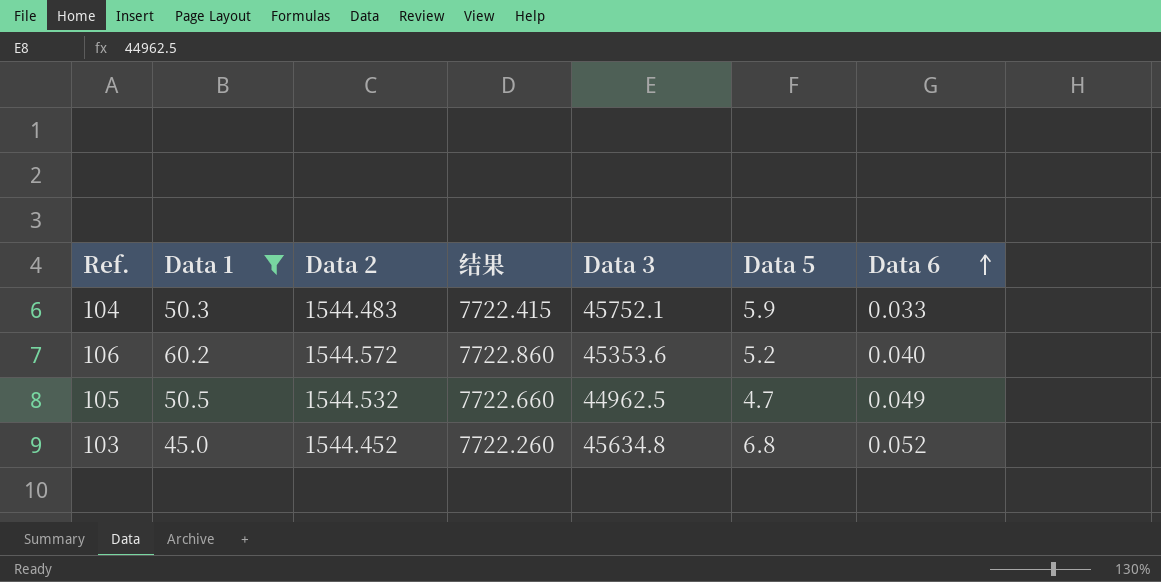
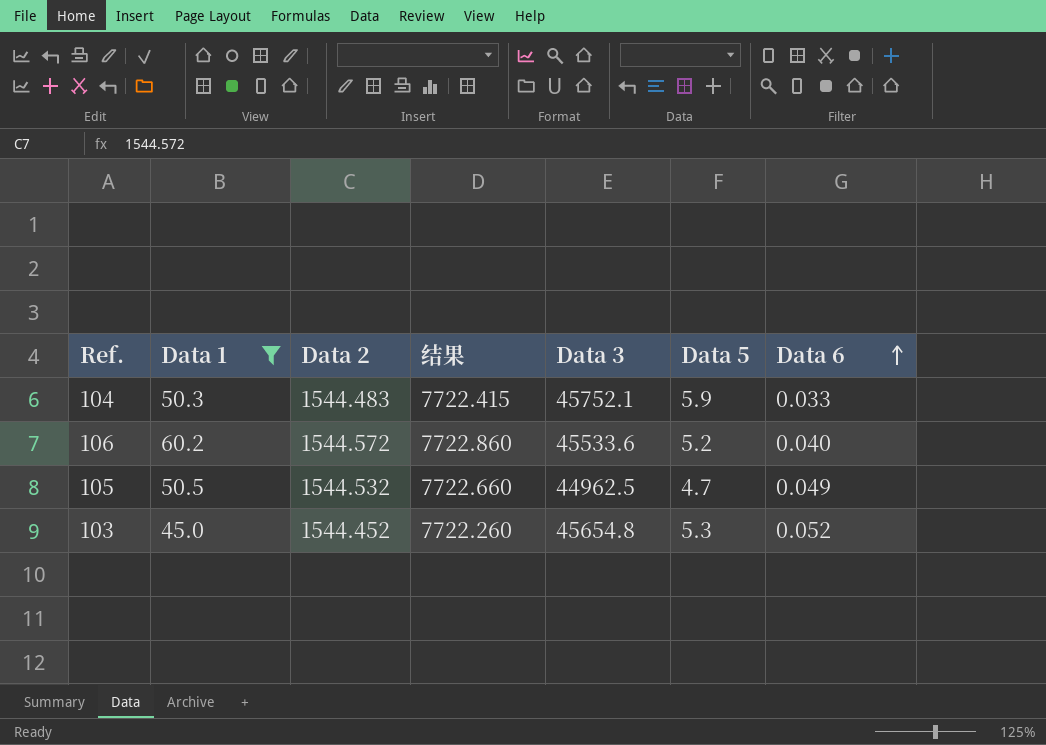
106 | Data 3: 45353.6 -> 45533.6
103 | Data 3: 45634.8 -> 45654.8
103 | Data 5: 6.8 -> 5.3

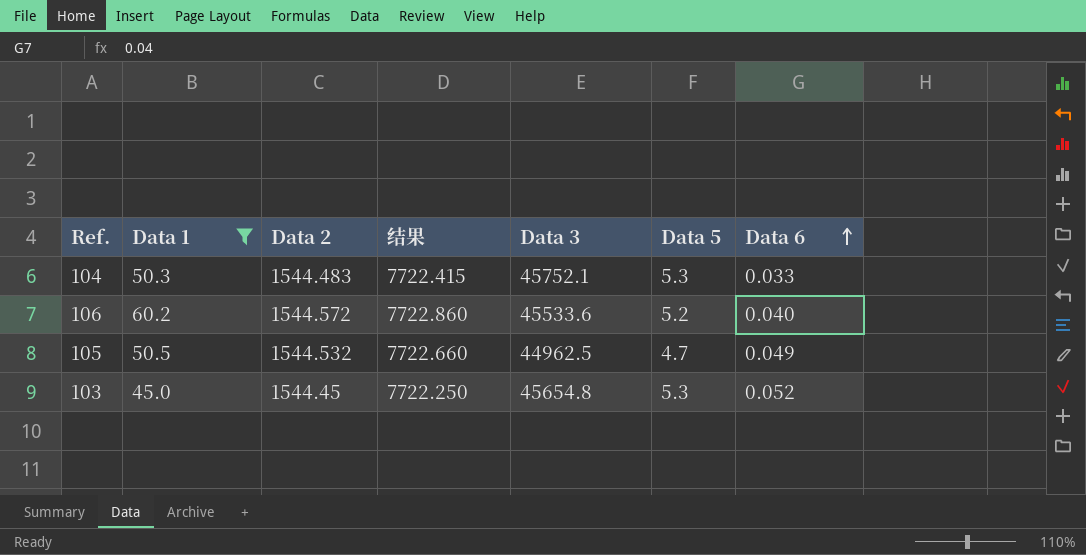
104 | Data 5: 5.9 -> 5.3
103 | Data 2: 1544.452 -> 1544.45
103 | 结果: 7722.260 -> 7722.250

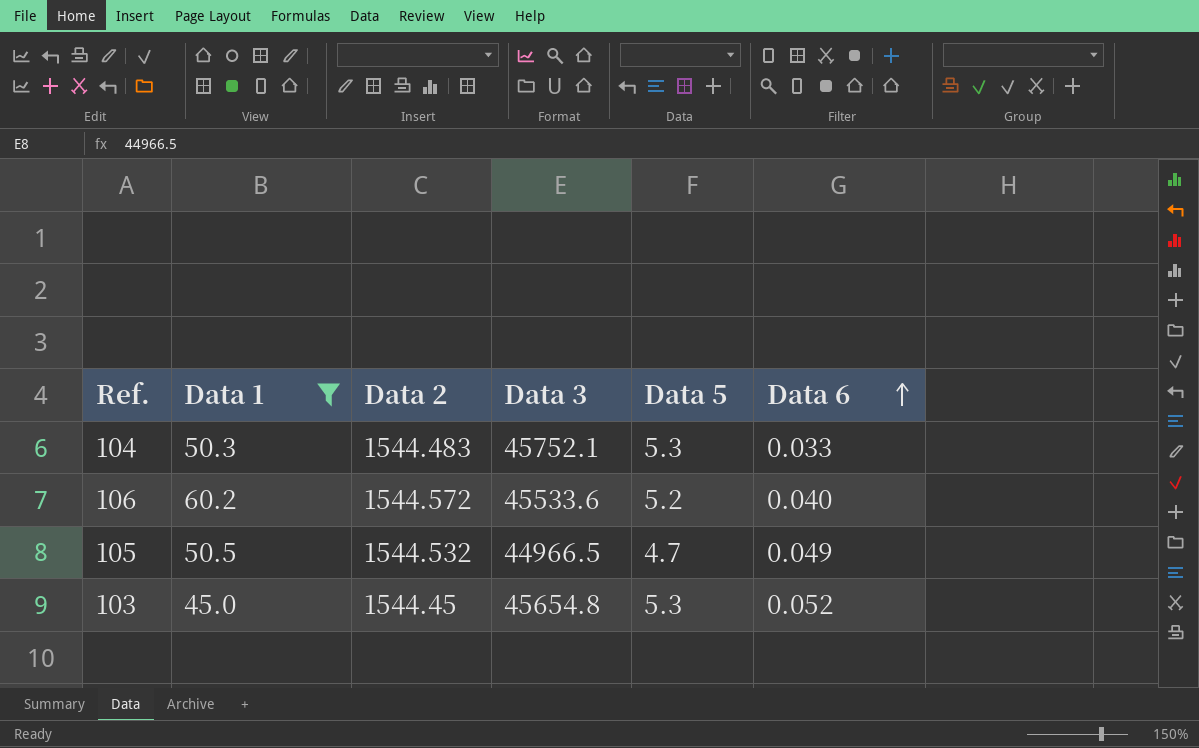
column 结果 | formula: [Data 2] * 5 -> none
105 | Data 3: 44962.5 -> 44966.5

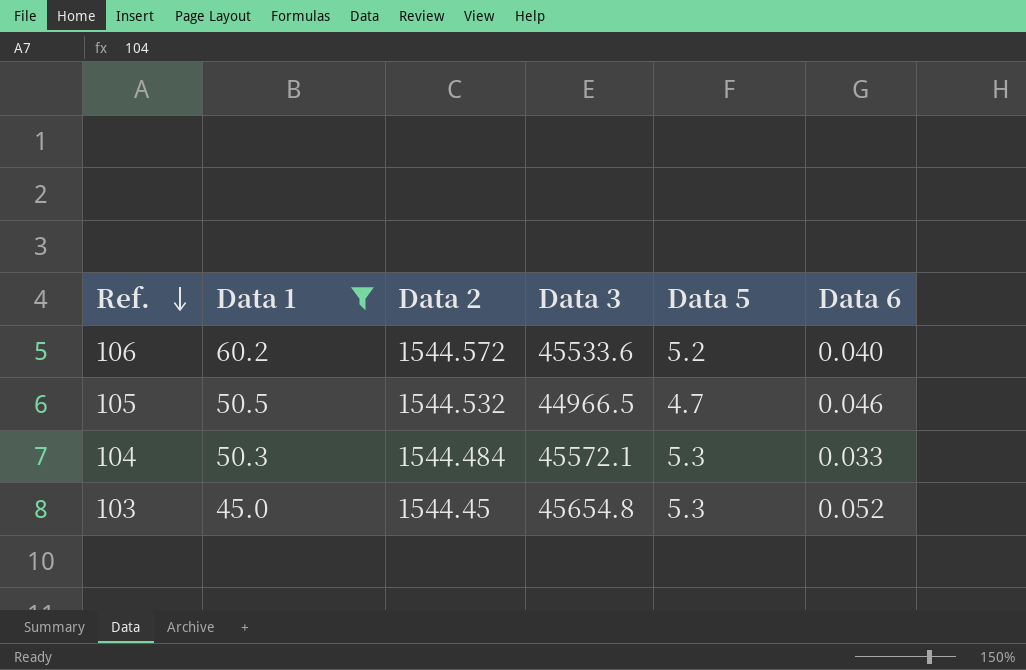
row order: Data 6 ascending -> Ref. descending
105 | Data 6: 0.049 -> 0.046
104 | Data 2: 1544.483 -> 1544.484
104 | Data 3: 45752.1 -> 45572.1

